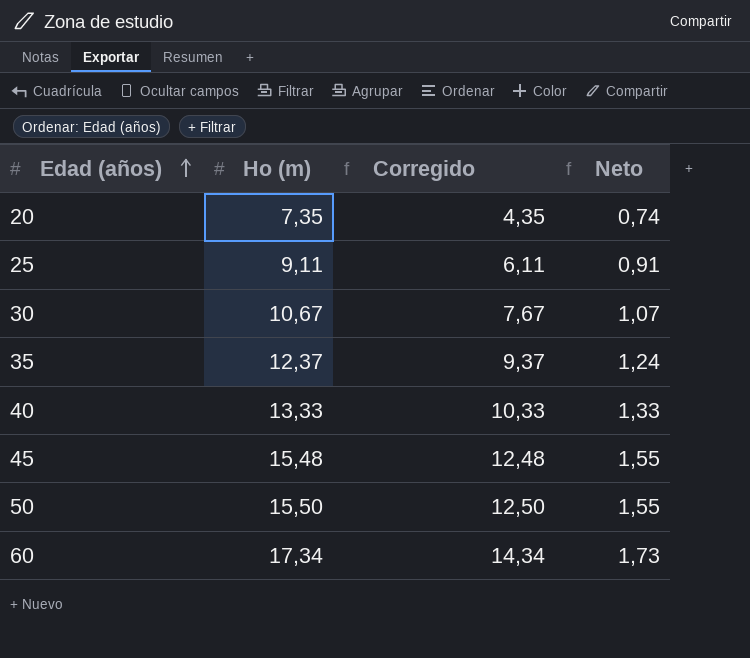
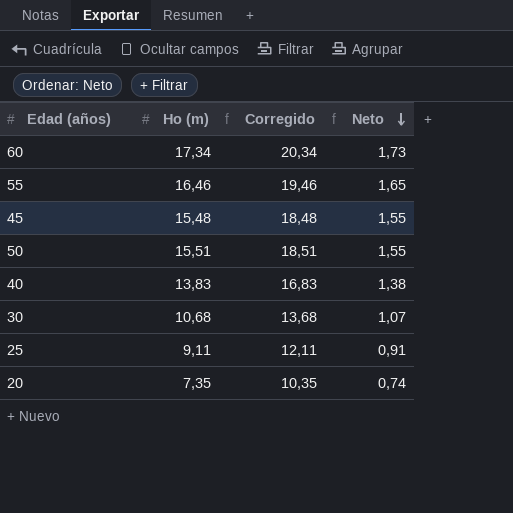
row order: Edad (años) ascending -> Neto descending
column Corregido | formula: [Ho (m)] - 3 -> [Ho (m)] + 3
row 35: 12,37 | 9,37 | 1,24 -> none
row 55: none -> 16,46 | 19,46 | 1,65
50 | Ho (m): 15,50 -> 15,51
40 | Ho (m): 13,33 -> 13,83
40 | Neto: 1,33 -> 1,38
30 | Ho (m): 10,67 -> 10,68

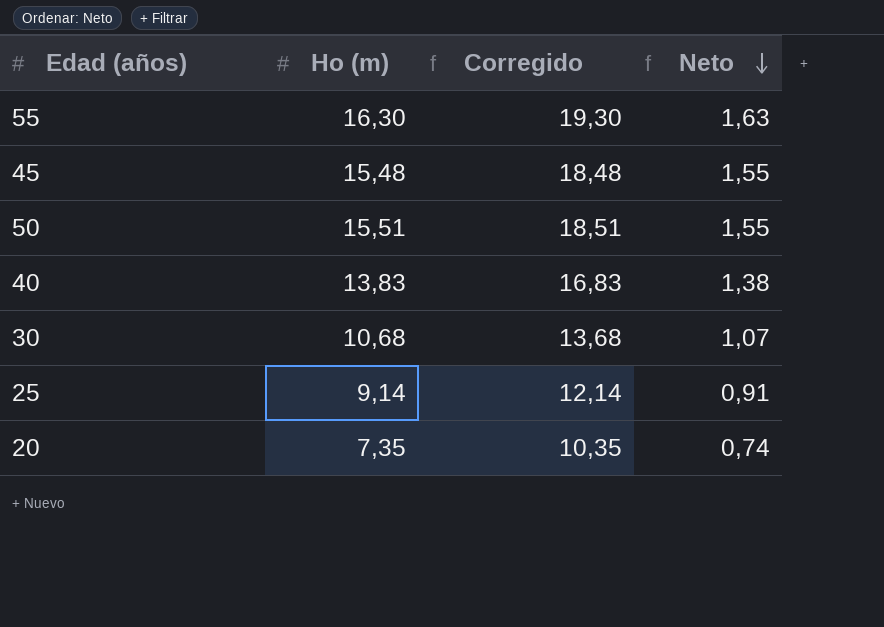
row 60: 17,34 | 20,34 | 1,73 -> none
55 | Ho (m): 16,46 -> 16,30
55 | Corregido: 19,46 -> 19,30
55 | Neto: 1,65 -> 1,63
25 | Ho (m): 9,11 -> 9,14
25 | Corregido: 12,11 -> 12,14

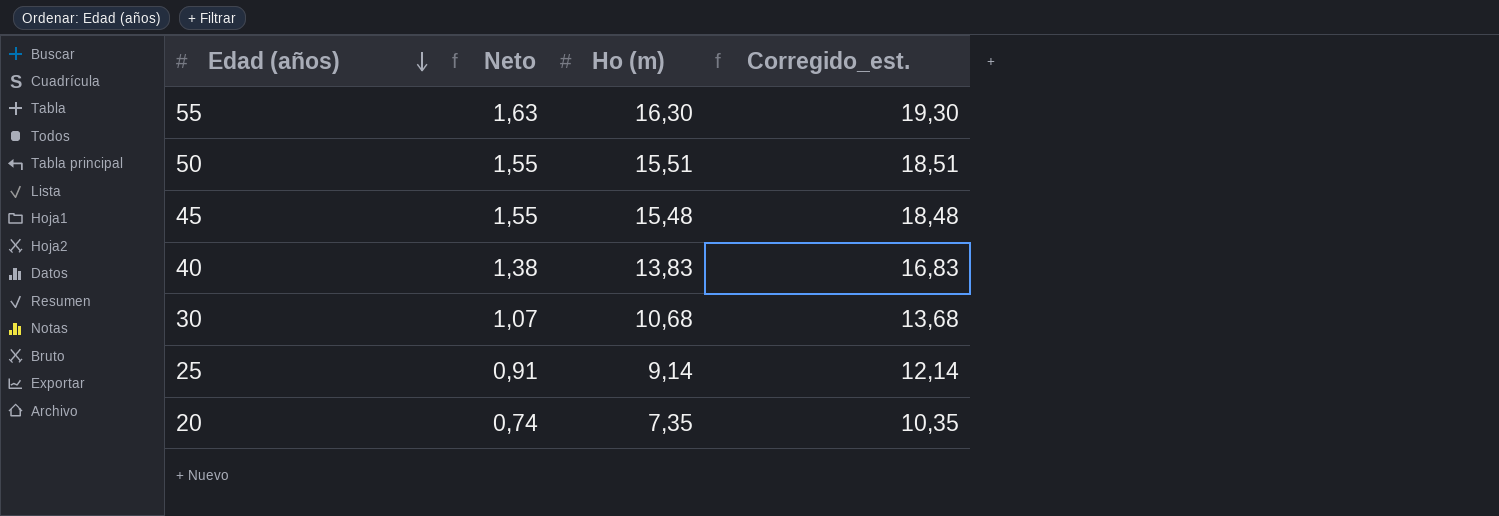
row order: Neto descending -> Edad (años) descending
column Neto | position: 4 -> 2
column name: Corregido -> Corregido_est.

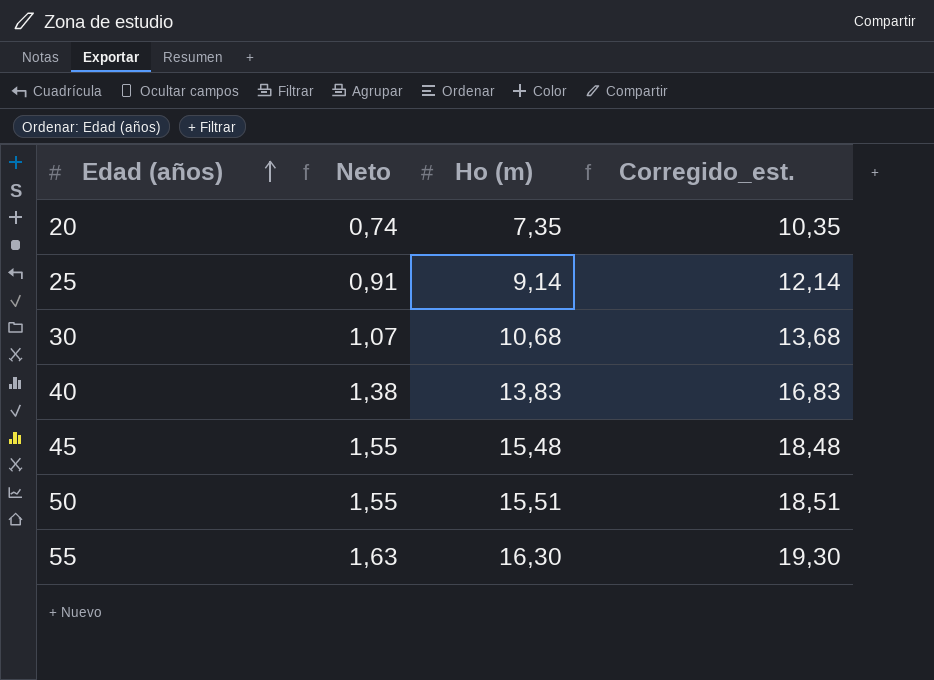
row order: Edad (años) descending -> Edad (años) ascending

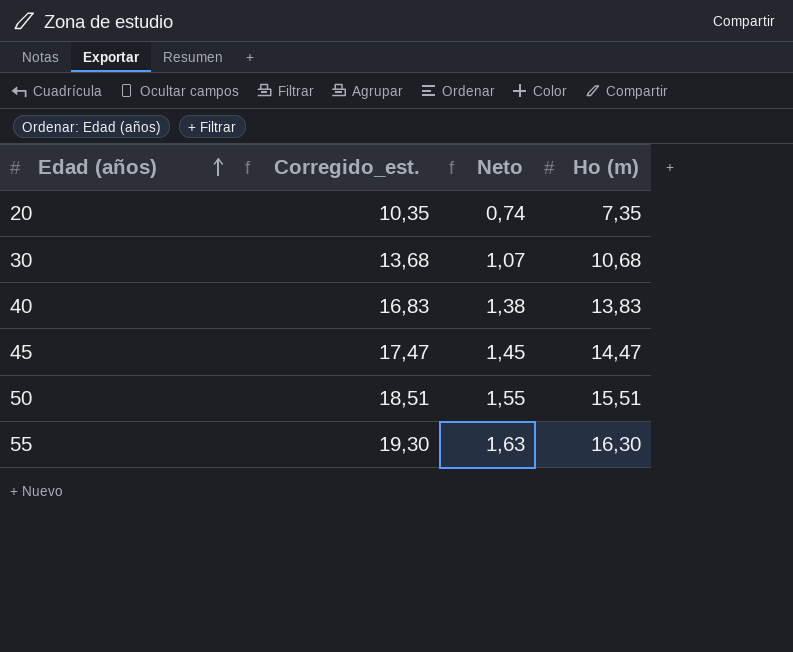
column Corregido_est. | position: 4 -> 2
row 25: 0,91 | 9,14 | 12,14 -> none
45 | Corregido_est.: 18,48 -> 17,47
45 | Neto: 1,55 -> 1,45
45 | Ho (m): 15,48 -> 14,47

